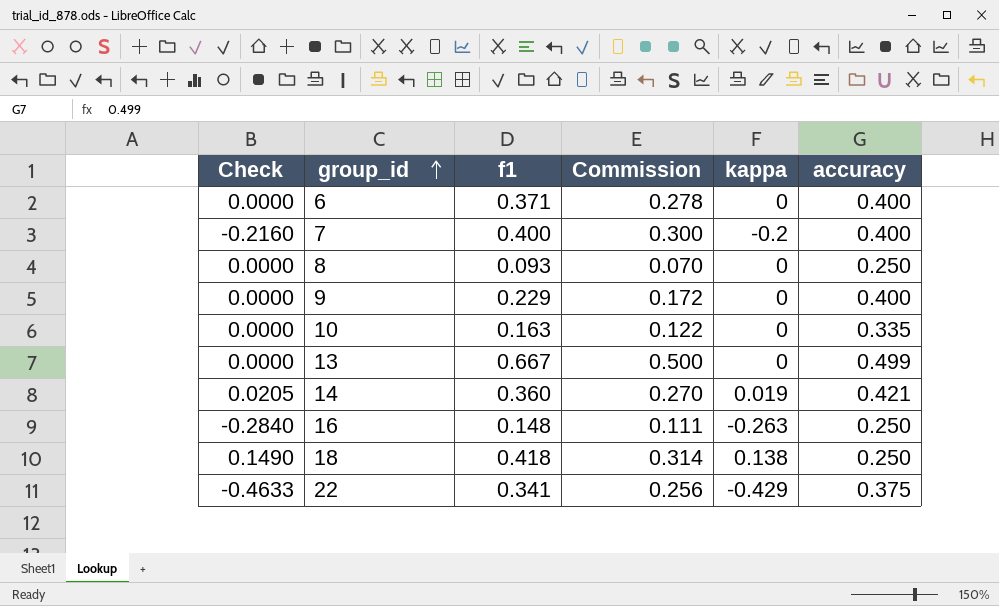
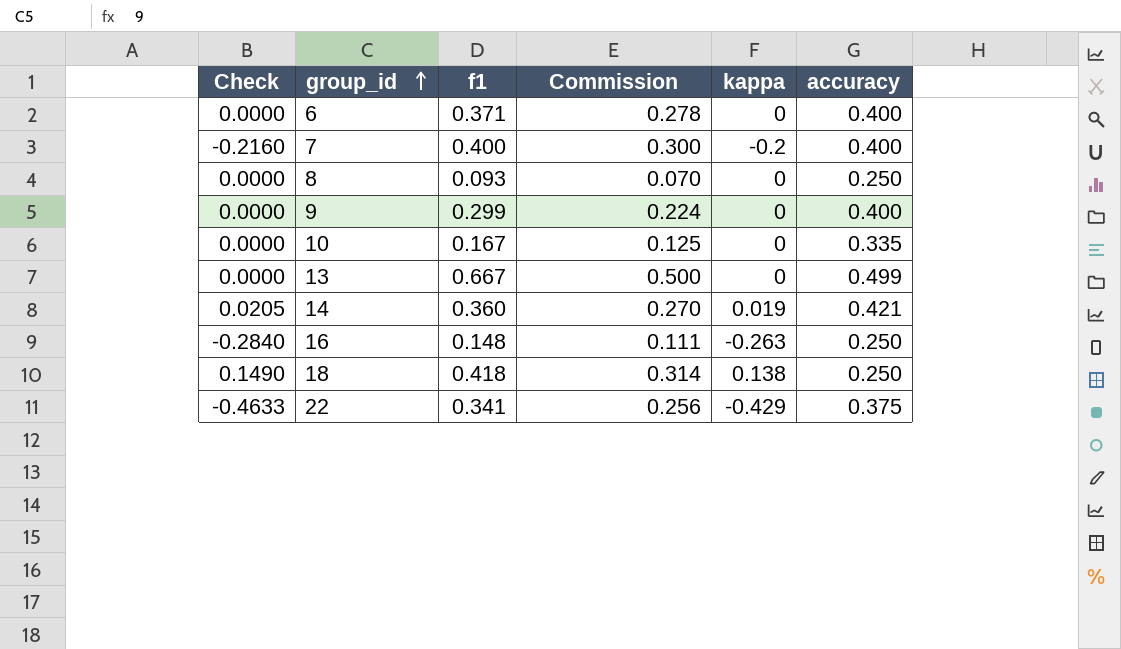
9 | f1: 0.229 -> 0.299
9 | Commission: 0.172 -> 0.224
10 | f1: 0.163 -> 0.167
10 | Commission: 0.122 -> 0.125

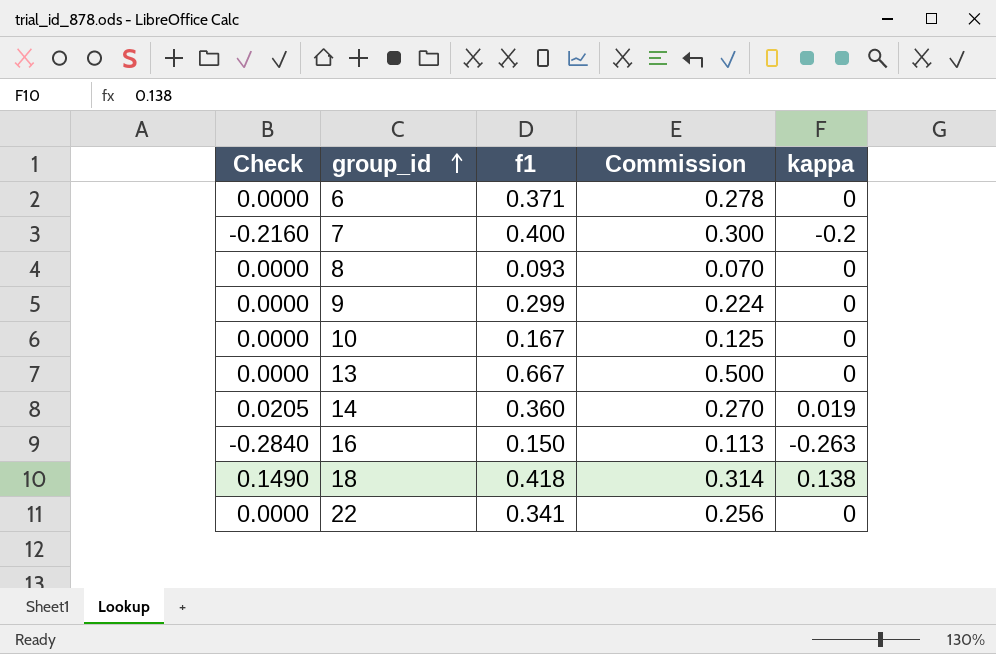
column accuracy | position: 6 -> none
16 | f1: 0.148 -> 0.150
16 | Commission: 0.111 -> 0.113
22 | Check: -0.4633 -> 0.0000
22 | kappa: -0.429 -> 0

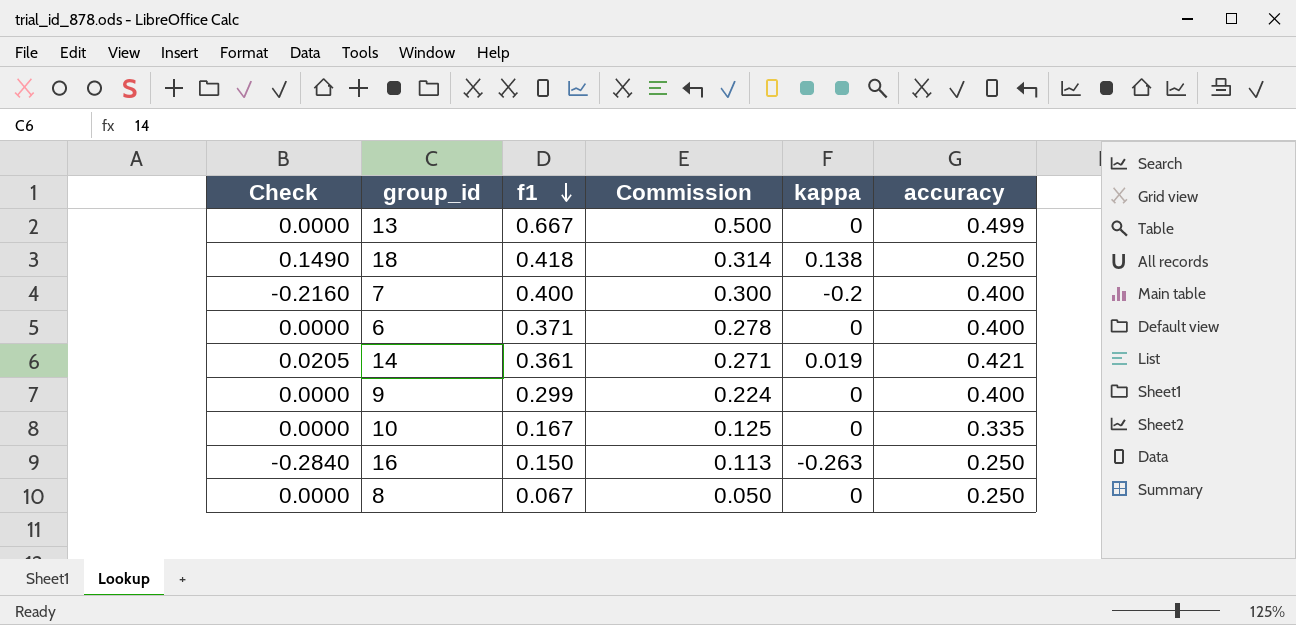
row order: group_id ascending -> f1 descending
column accuracy | position: none -> 6
row 22: 0.0000 | 0.341 | 0.256 | 0 -> none
14 | f1: 0.360 -> 0.361
14 | Commission: 0.270 -> 0.271
8 | f1: 0.093 -> 0.067
8 | Commission: 0.070 -> 0.050

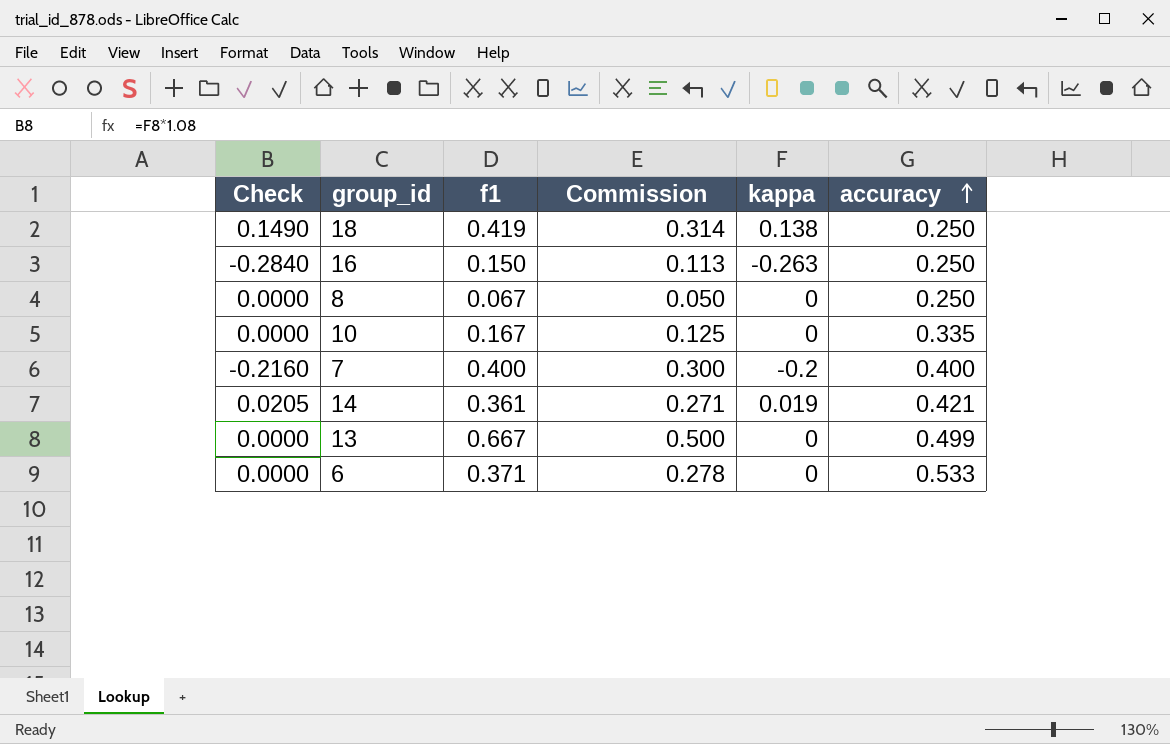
row order: f1 descending -> accuracy ascending
row 9: 0.0000 | 0.299 | 0.224 | 0 | 0.400 -> none
18 | f1: 0.418 -> 0.419
6 | accuracy: 0.400 -> 0.533

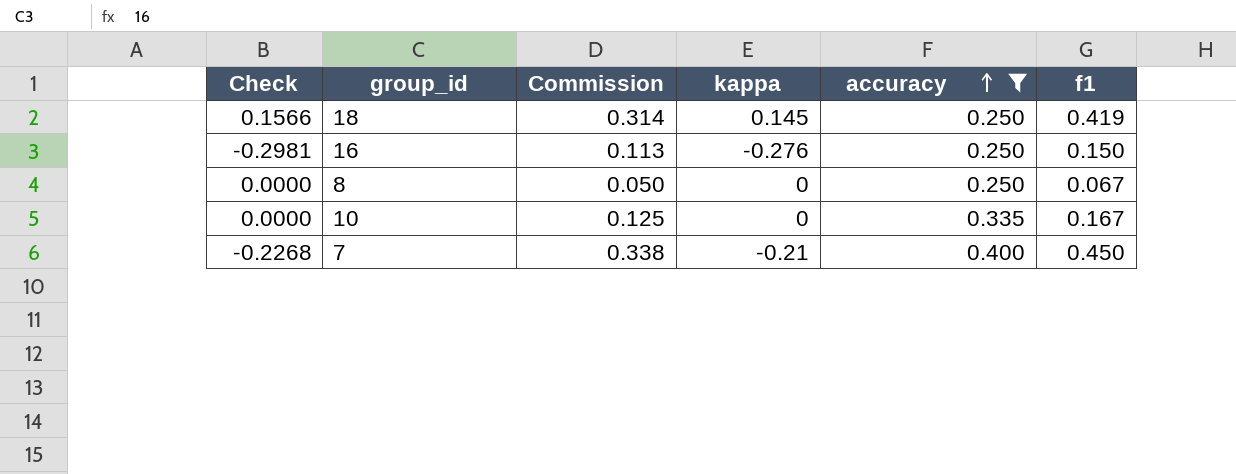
filter: none -> accuracy <= 0.400
column f1 | position: 3 -> 6
18 | Check: 0.1490 -> 0.1566
18 | kappa: 0.138 -> 0.145
16 | Check: -0.2840 -> -0.2981
16 | kappa: -0.263 -> -0.276
7 | Check: -0.2160 -> -0.2268
7 | Commission: 0.300 -> 0.338
7 | kappa: -0.2 -> -0.21
7 | f1: 0.400 -> 0.450

